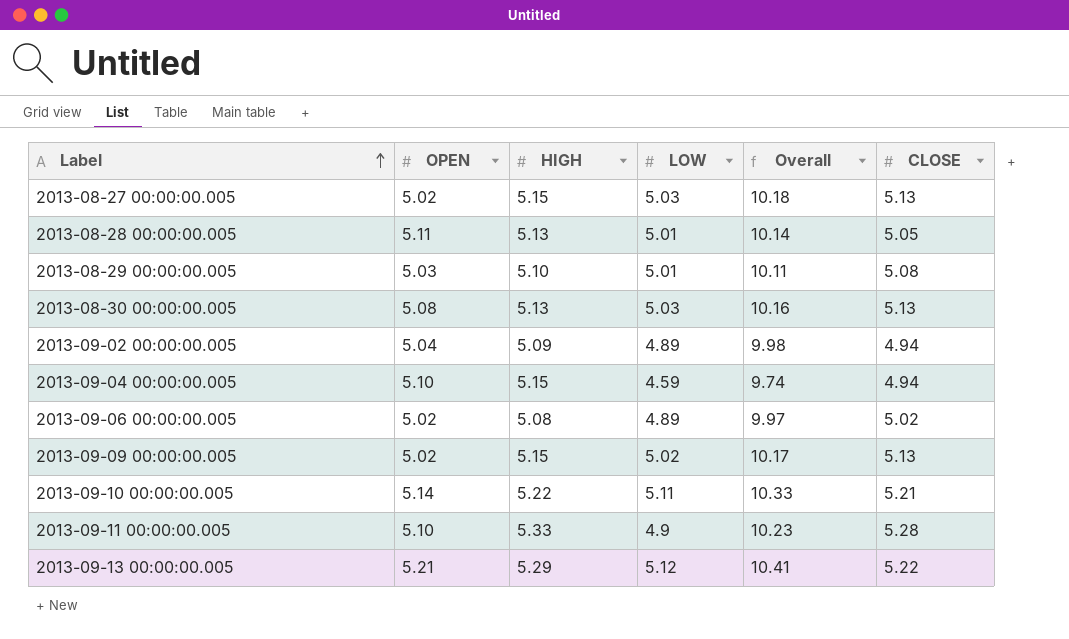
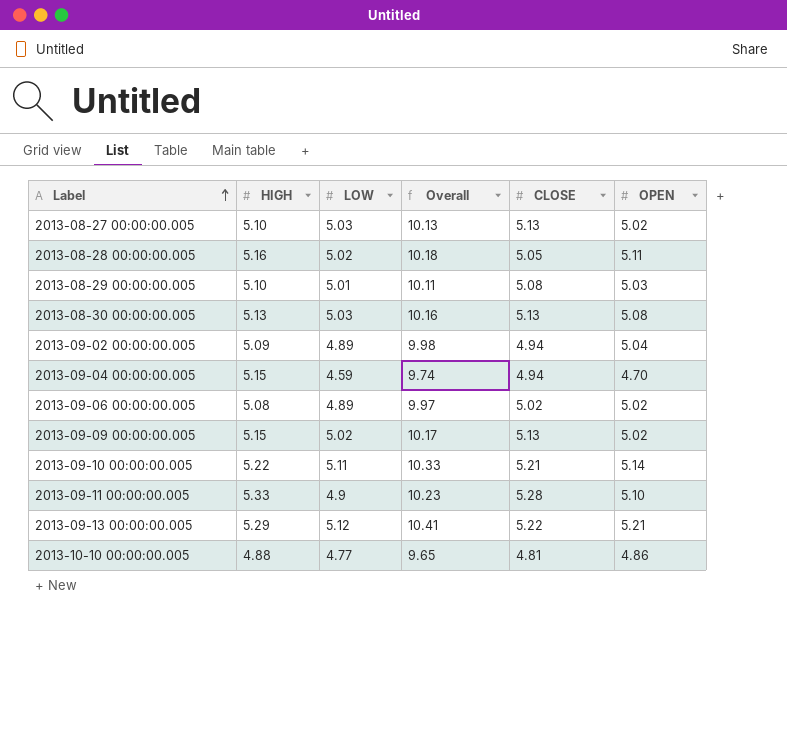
column OPEN | position: 2 -> 6
2013-08-27 00:00:00.005 | HIGH: 5.15 -> 5.10
2013-08-27 00:00:00.005 | Overall: 10.18 -> 10.13
2013-08-28 00:00:00.005 | HIGH: 5.13 -> 5.16
2013-08-28 00:00:00.005 | LOW: 5.01 -> 5.02
2013-08-28 00:00:00.005 | Overall: 10.14 -> 10.18
2013-09-04 00:00:00.005 | OPEN: 5.10 -> 4.70
row 2013-10-10 00:00:00.005: none -> 4.88 | 4.77 | 9.65 | 4.81 | 4.86

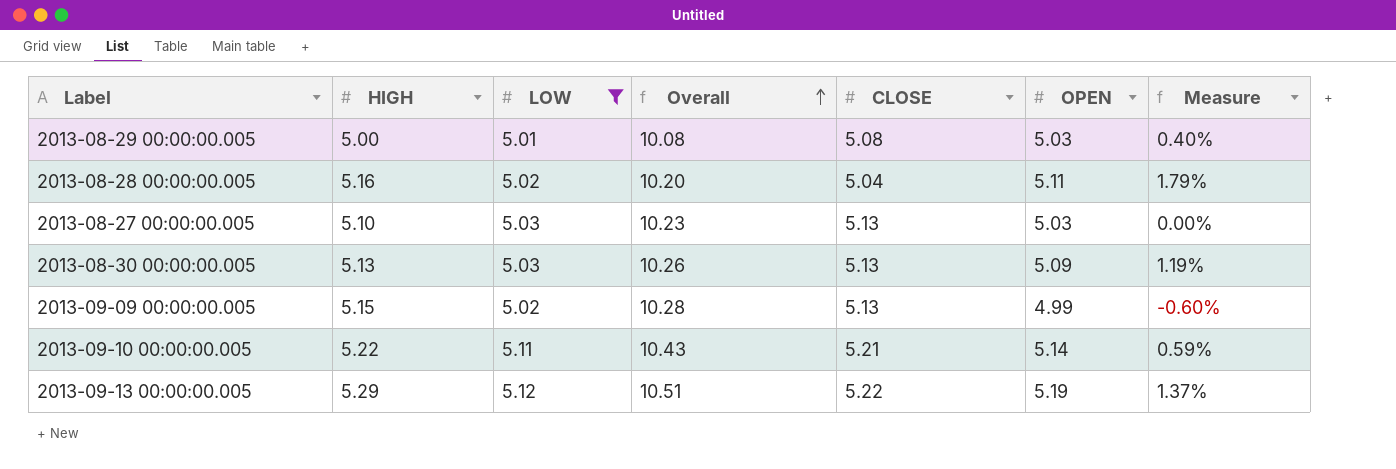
filter: none -> LOW >= 5.01
row order: Label ascending -> Overall ascending
column Overall | formula: [HIGH] + [LOW] -> [HIGH] + [CLOSE]
column Measure | formula: none -> ([OPEN] - [LOW]) / [LOW]
2013-08-29 00:00:00.005 | HIGH: 5.10 -> 5.00
2013-08-28 00:00:00.005 | CLOSE: 5.05 -> 5.04
2013-08-27 00:00:00.005 | OPEN: 5.02 -> 5.03
2013-08-30 00:00:00.005 | OPEN: 5.08 -> 5.09
2013-09-09 00:00:00.005 | OPEN: 5.02 -> 4.99
2013-09-13 00:00:00.005 | OPEN: 5.21 -> 5.19

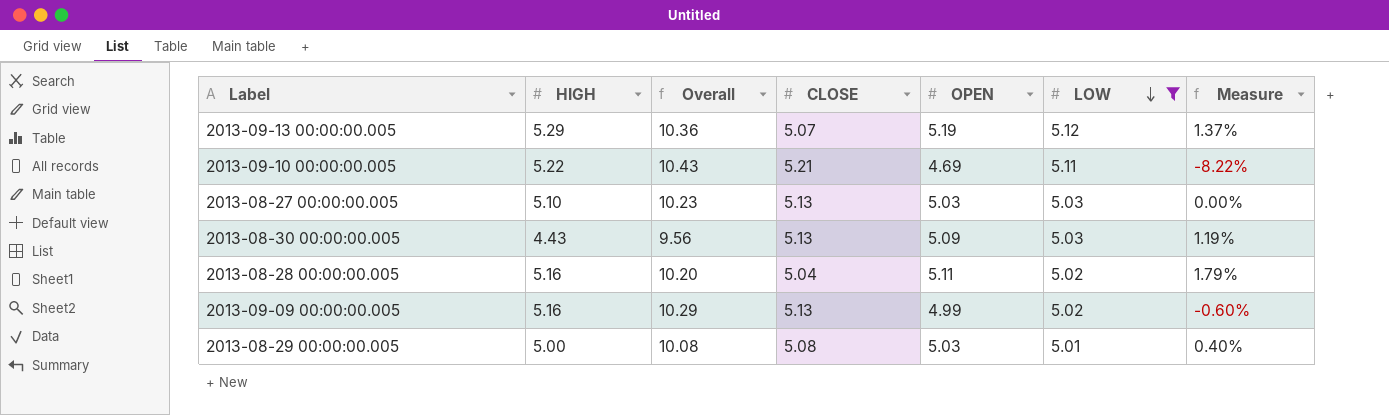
row order: Overall ascending -> LOW descending
column LOW | position: 3 -> 6
2013-09-13 00:00:00.005 | Overall: 10.51 -> 10.36
2013-09-13 00:00:00.005 | CLOSE: 5.22 -> 5.07
2013-09-10 00:00:00.005 | OPEN: 5.14 -> 4.69
2013-09-10 00:00:00.005 | Measure: 0.59% -> -8.22%
2013-08-30 00:00:00.005 | HIGH: 5.13 -> 4.43
2013-08-30 00:00:00.005 | Overall: 10.26 -> 9.56
2013-09-09 00:00:00.005 | HIGH: 5.15 -> 5.16
2013-09-09 00:00:00.005 | Overall: 10.28 -> 10.29

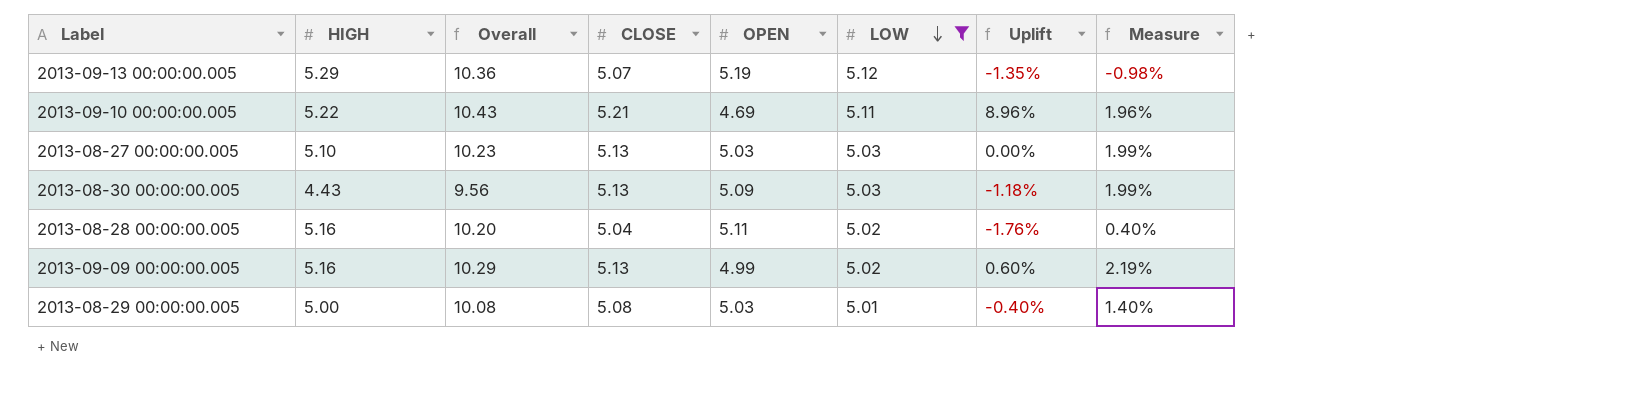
column Uplift | formula: none -> ([LOW] - [OPEN]) / [OPEN]
column Measure | formula: ([OPEN] - [LOW]) / [LOW] -> ([CLOSE] - [LOW]) / [LOW]

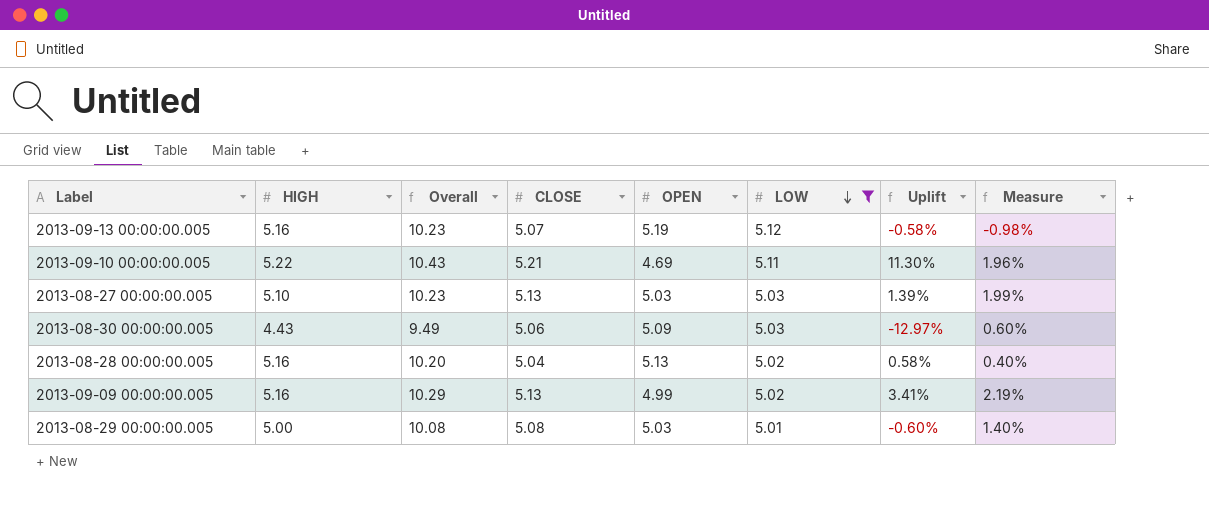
column Uplift | formula: ([LOW] - [OPEN]) / [OPEN] -> ([HIGH] - [OPEN]) / [OPEN]
2013-09-13 00:00:00.005 | HIGH: 5.29 -> 5.16
2013-09-13 00:00:00.005 | Overall: 10.36 -> 10.23
2013-08-30 00:00:00.005 | Overall: 9.56 -> 9.49
2013-08-30 00:00:00.005 | CLOSE: 5.13 -> 5.06
2013-08-30 00:00:00.005 | Measure: 1.99% -> 0.60%
2013-08-28 00:00:00.005 | OPEN: 5.11 -> 5.13

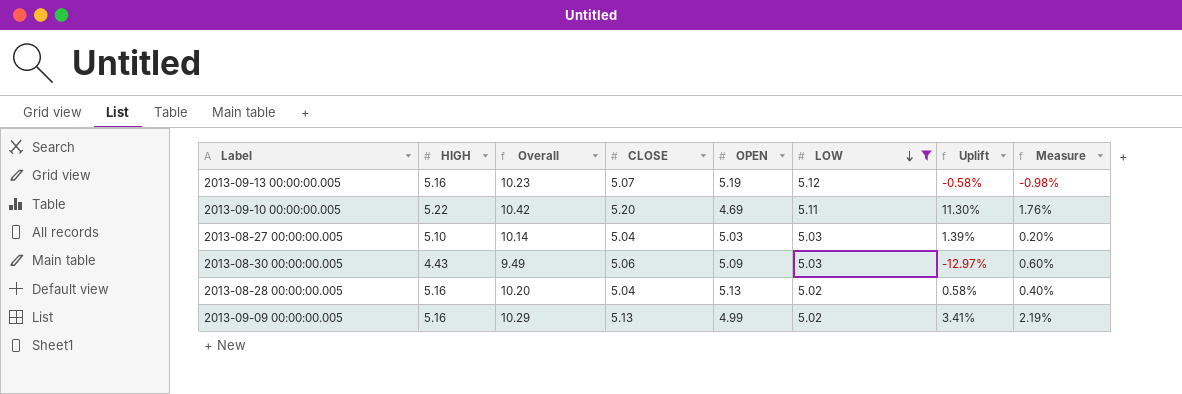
row 2013-08-29 00:00:00.005: 5.00 | 10.08 | 5.08 | 5.03 | 5.01 | -0.60% | 1.40% -> none
2013-09-10 00:00:00.005 | Overall: 10.43 -> 10.42
2013-09-10 00:00:00.005 | CLOSE: 5.21 -> 5.20
2013-09-10 00:00:00.005 | Measure: 1.96% -> 1.76%
2013-08-27 00:00:00.005 | Overall: 10.23 -> 10.14
2013-08-27 00:00:00.005 | CLOSE: 5.13 -> 5.04
2013-08-27 00:00:00.005 | Measure: 1.99% -> 0.20%

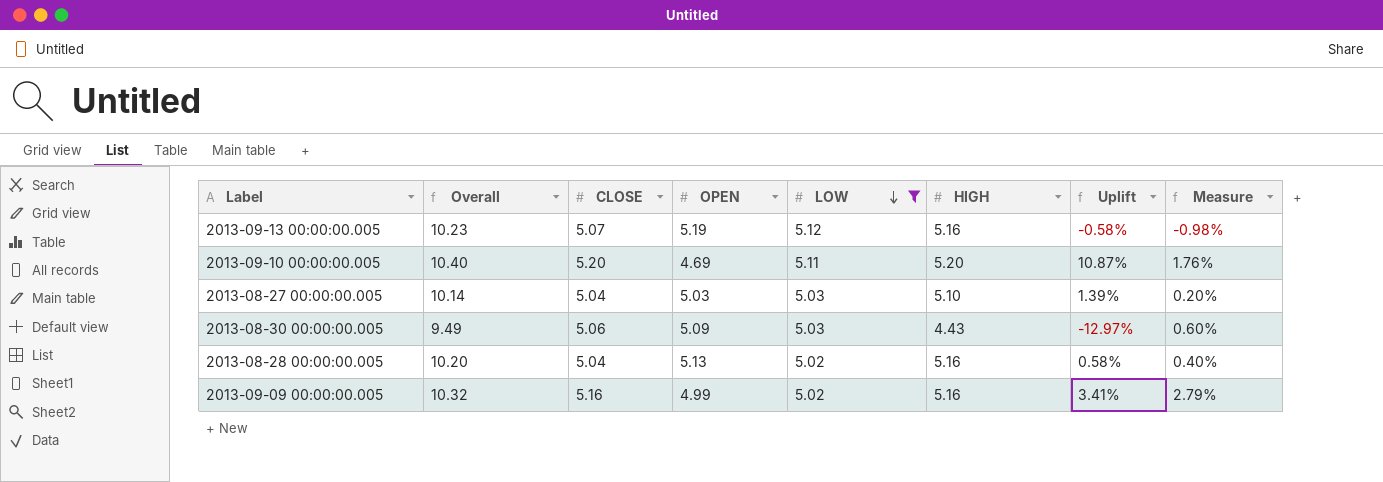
column HIGH | position: 2 -> 6
2013-09-10 00:00:00.005 | Overall: 10.42 -> 10.40
2013-09-10 00:00:00.005 | HIGH: 5.22 -> 5.20
2013-09-10 00:00:00.005 | Uplift: 11.30% -> 10.87%
2013-09-09 00:00:00.005 | Overall: 10.29 -> 10.32
2013-09-09 00:00:00.005 | CLOSE: 5.13 -> 5.16
2013-09-09 00:00:00.005 | Measure: 2.19% -> 2.79%

